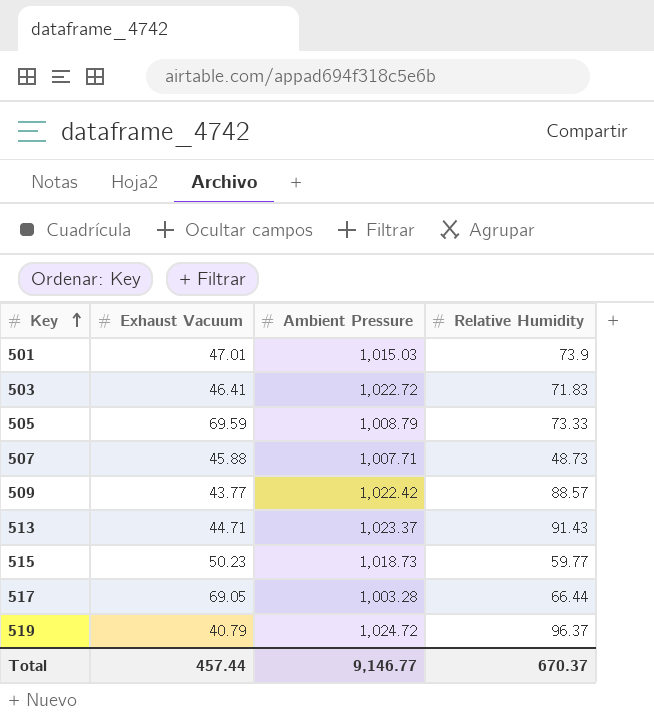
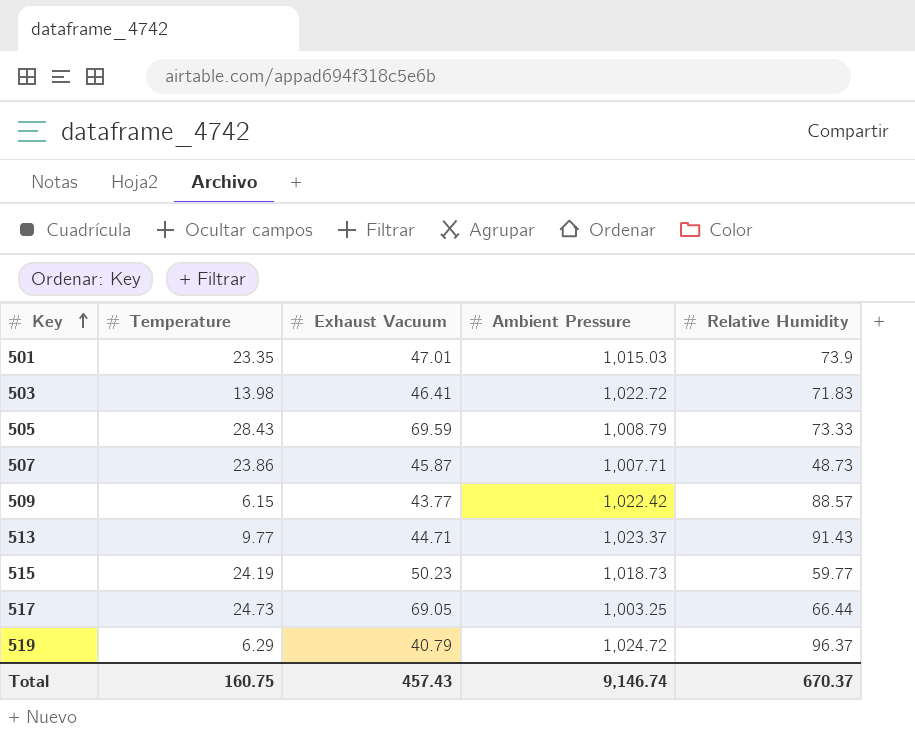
column Temperature | position: none -> 2
507 | Exhaust Vacuum: 45.88 -> 45.87
517 | Ambient Pressure: 1,003.28 -> 1,003.25
Total | Exhaust Vacuum: 457.44 -> 457.43
Total | Ambient Pressure: 9,146.77 -> 9,146.74

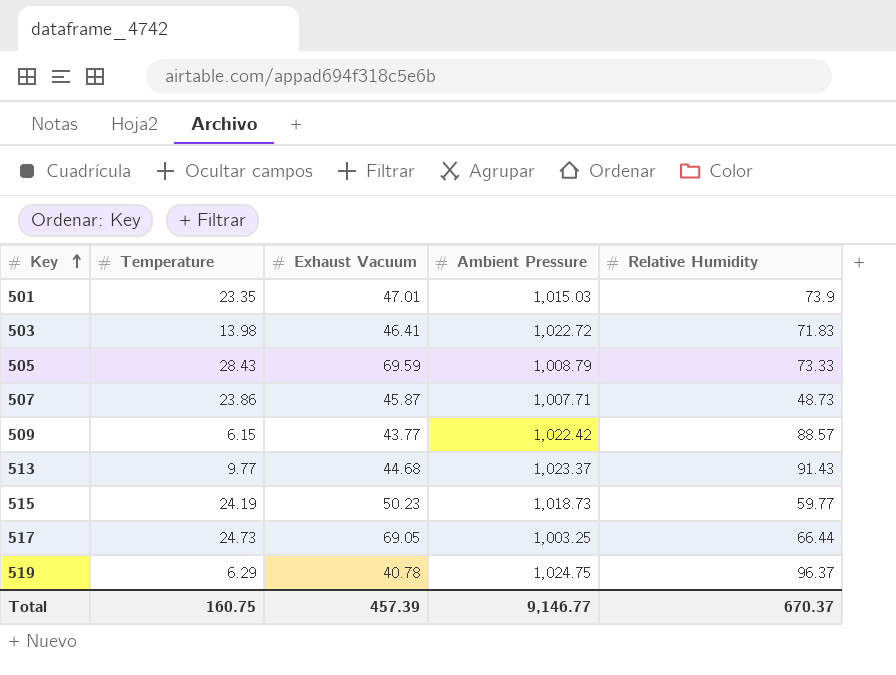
513 | Exhaust Vacuum: 44.71 -> 44.68
519 | Exhaust Vacuum: 40.79 -> 40.78
519 | Ambient Pressure: 1,024.72 -> 1,024.75
Total | Exhaust Vacuum: 457.43 -> 457.39
Total | Ambient Pressure: 9,146.74 -> 9,146.77

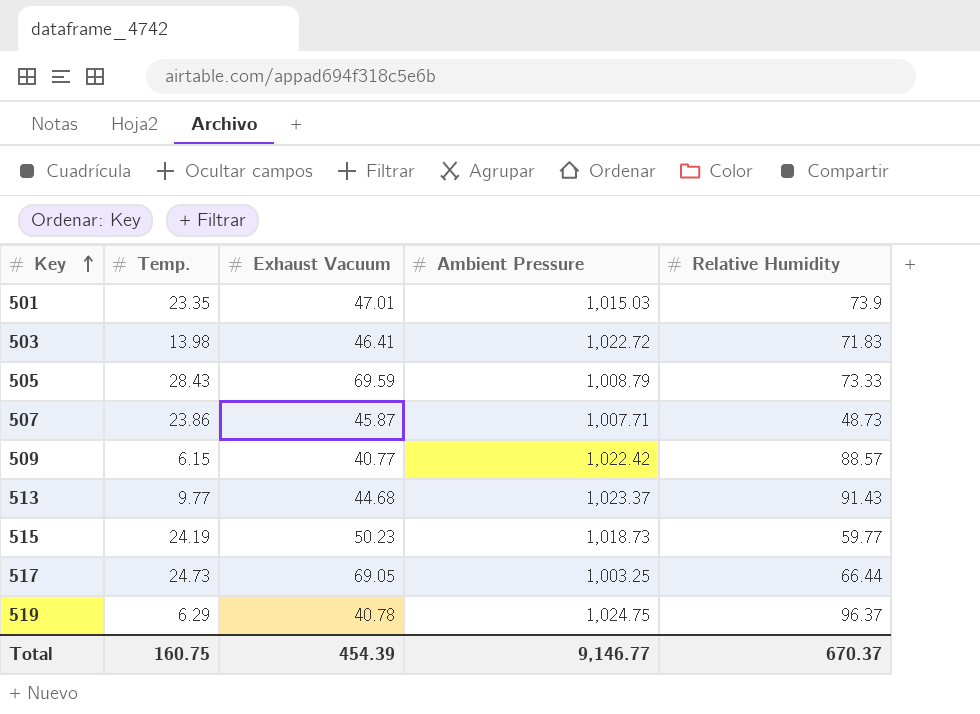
column name: Temperature -> Temp.
509 | Exhaust Vacuum: 43.77 -> 40.77
Total | Exhaust Vacuum: 457.39 -> 454.39

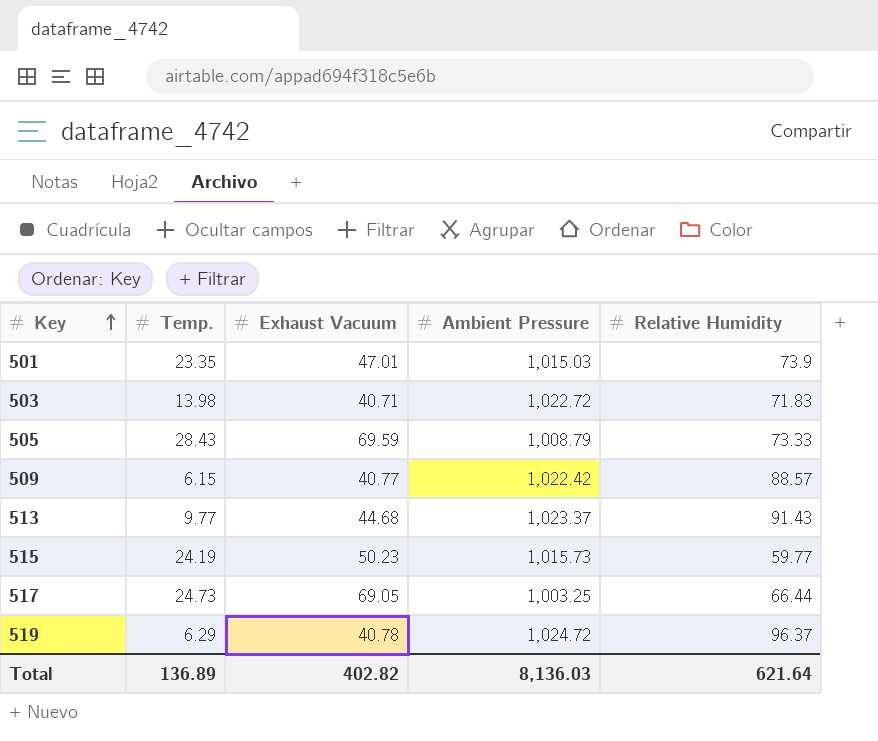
row 507: 23.86 | 45.87 | 1,007.71 | 48.73 -> none
503 | Exhaust Vacuum: 46.41 -> 40.71
515 | Ambient Pressure: 1,018.73 -> 1,015.73
519 | Ambient Pressure: 1,024.75 -> 1,024.72
Total | Temp.: 160.75 -> 136.89
Total | Exhaust Vacuum: 454.39 -> 402.82
Total | Ambient Pressure: 9,146.77 -> 8,136.03
Total | Relative Humidity: 670.37 -> 621.64

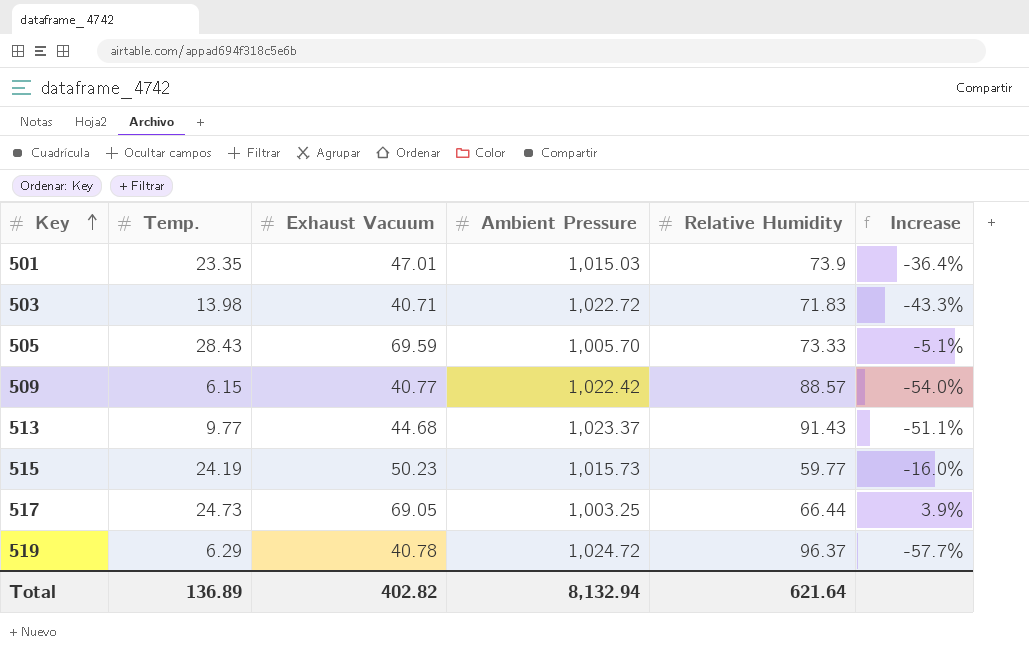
column Increase | formula: none -> ([Exhaust Vacuum] - [Relative Humidity]) / [Relative Humidity]
505 | Ambient Pressure: 1,008.79 -> 1,005.70
Total | Ambient Pressure: 8,136.03 -> 8,132.94

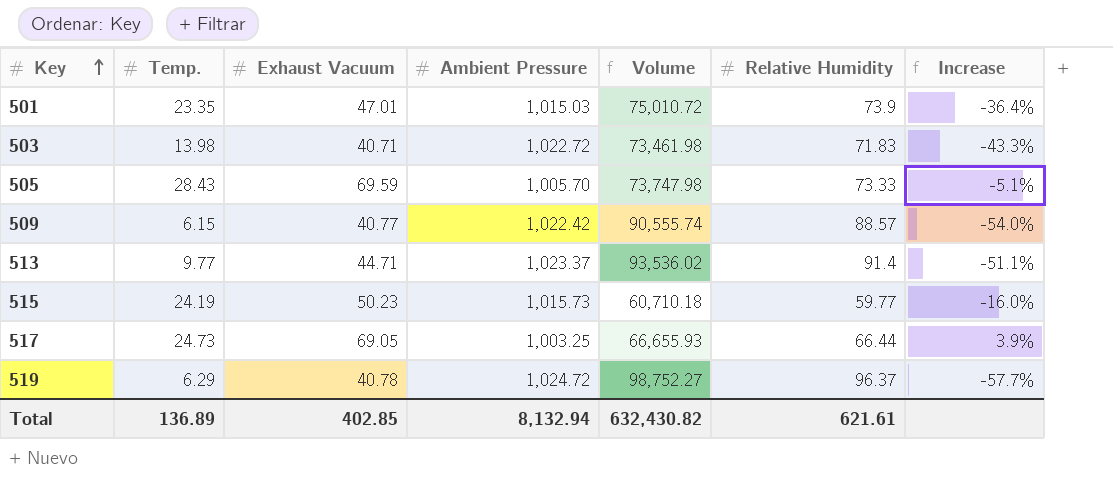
column Volume | formula: none -> [Ambient Pressure] * [Relative Humidity]
513 | Exhaust Vacuum: 44.68 -> 44.71
513 | Relative Humidity: 91.43 -> 91.4
Total | Exhaust Vacuum: 402.82 -> 402.85
Total | Relative Humidity: 621.64 -> 621.61

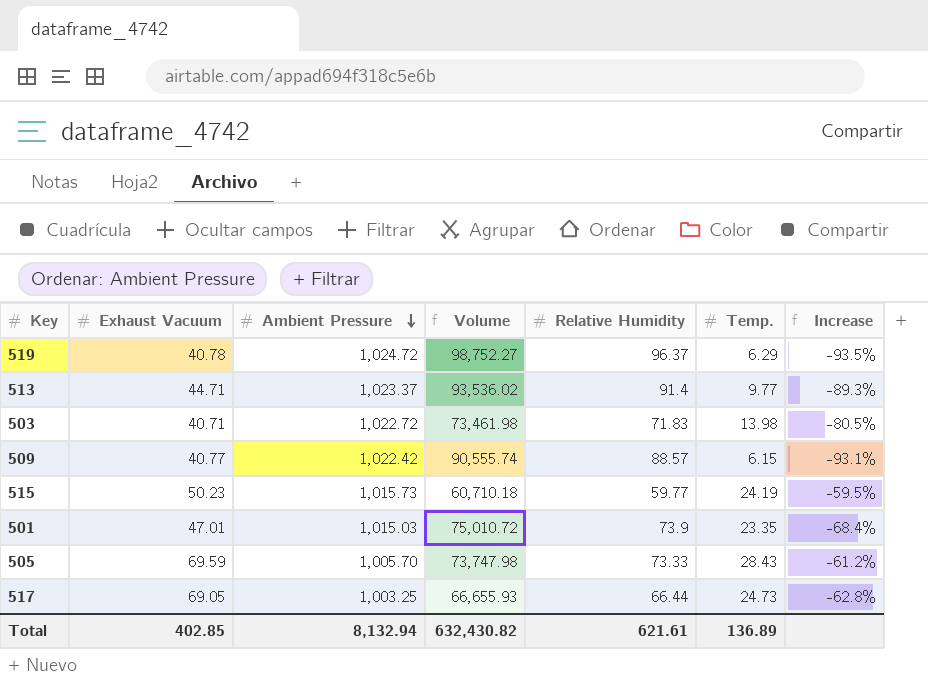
row order: Key ascending -> Ambient Pressure descending
column Temp. | position: 2 -> 6
column Increase | formula: ([Exhaust Vacuum] - [Relative Humidity]) / [Relative Humidity] -> ([Temp.] - [Relative Humidity]) / [Relative Humidity]

